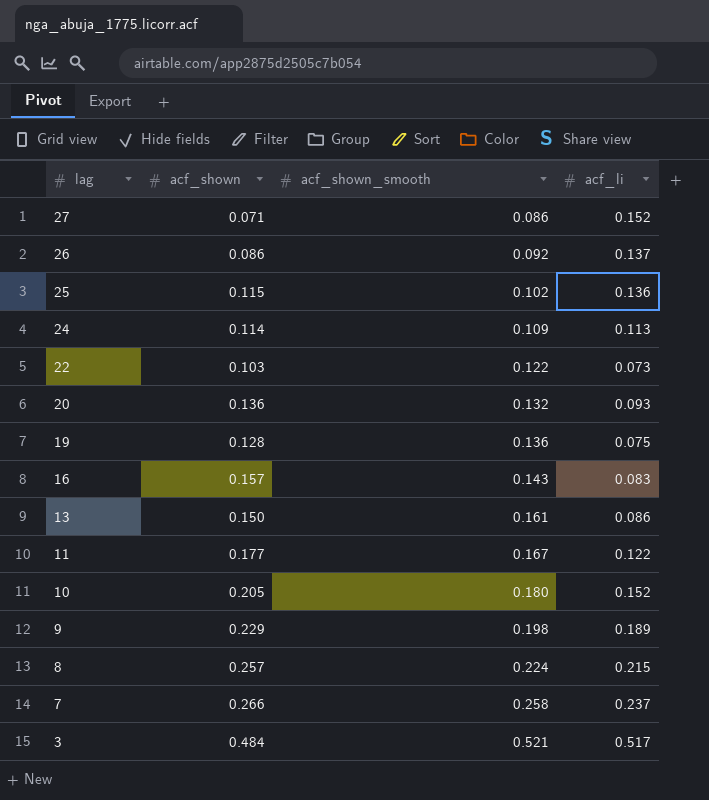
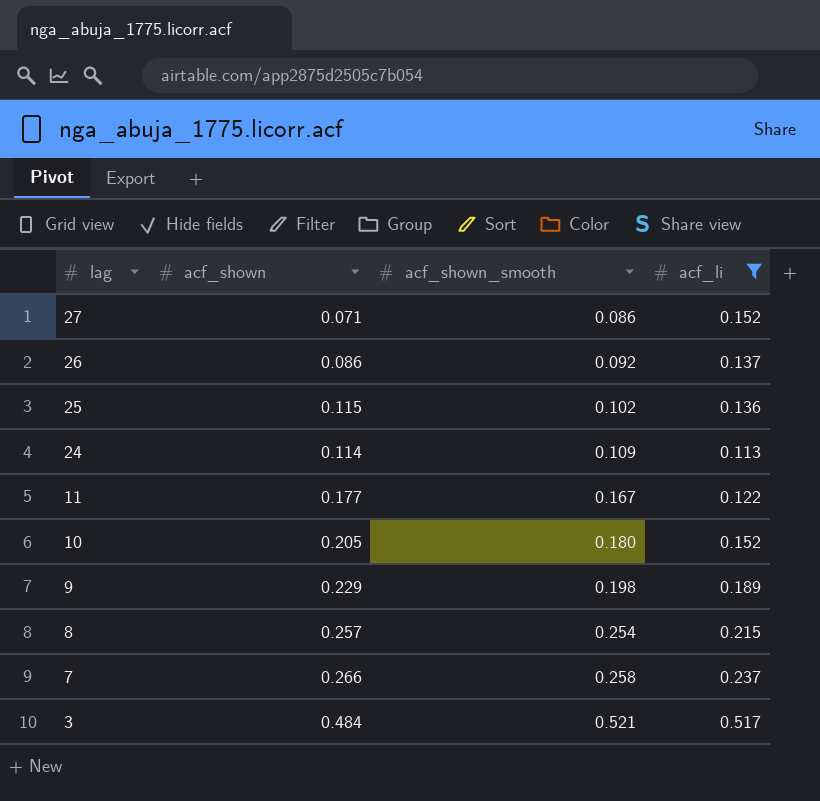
filter: none -> acf_li >= 0.113
8 | acf_shown_smooth: 0.224 -> 0.254

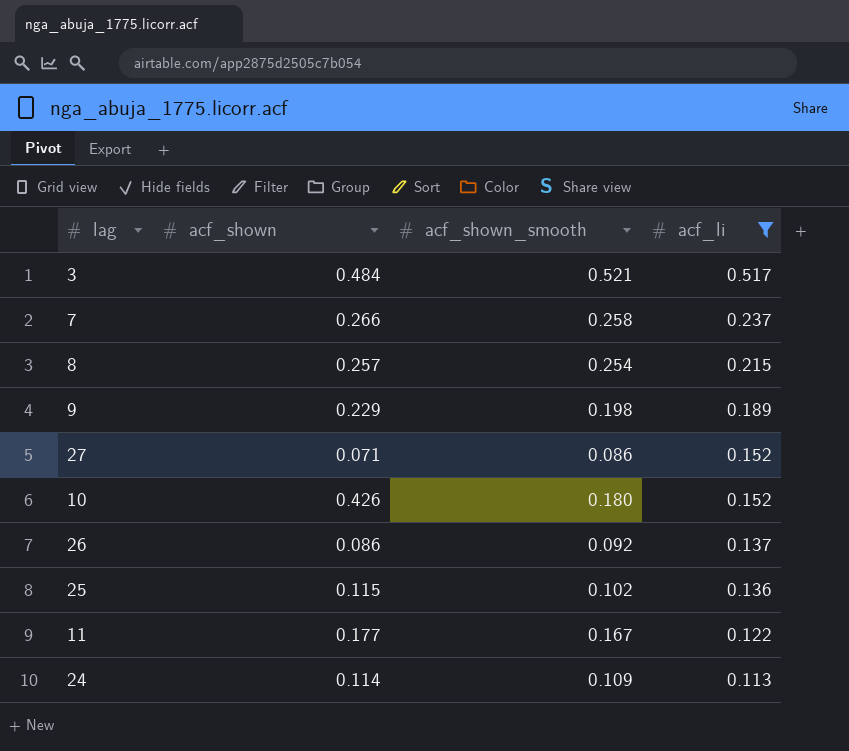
row order: lag descending -> acf_li descending
10 | acf_shown: 0.205 -> 0.426

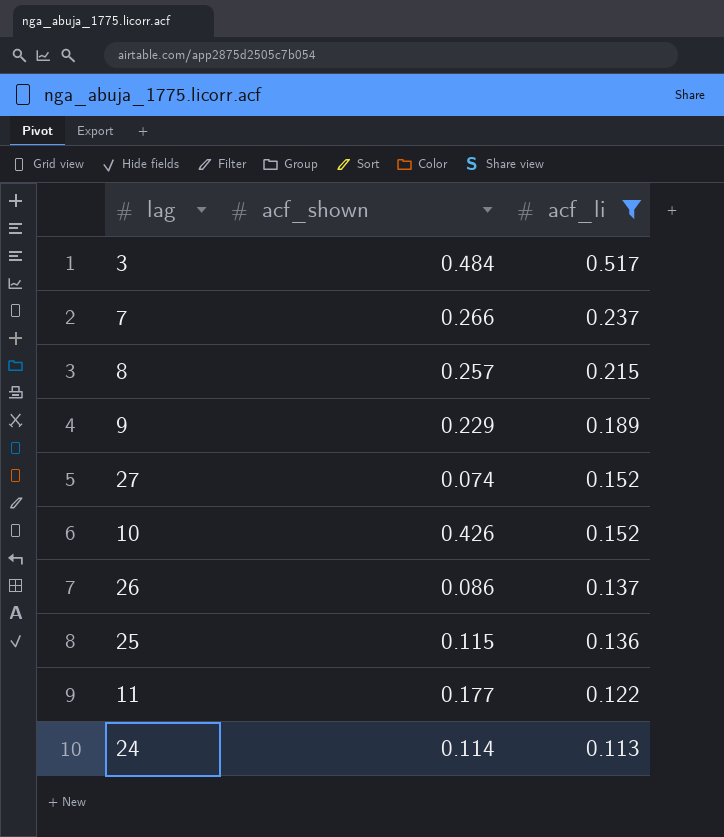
column acf_shown_smooth | position: 3 -> none
27 | acf_shown: 0.071 -> 0.074

